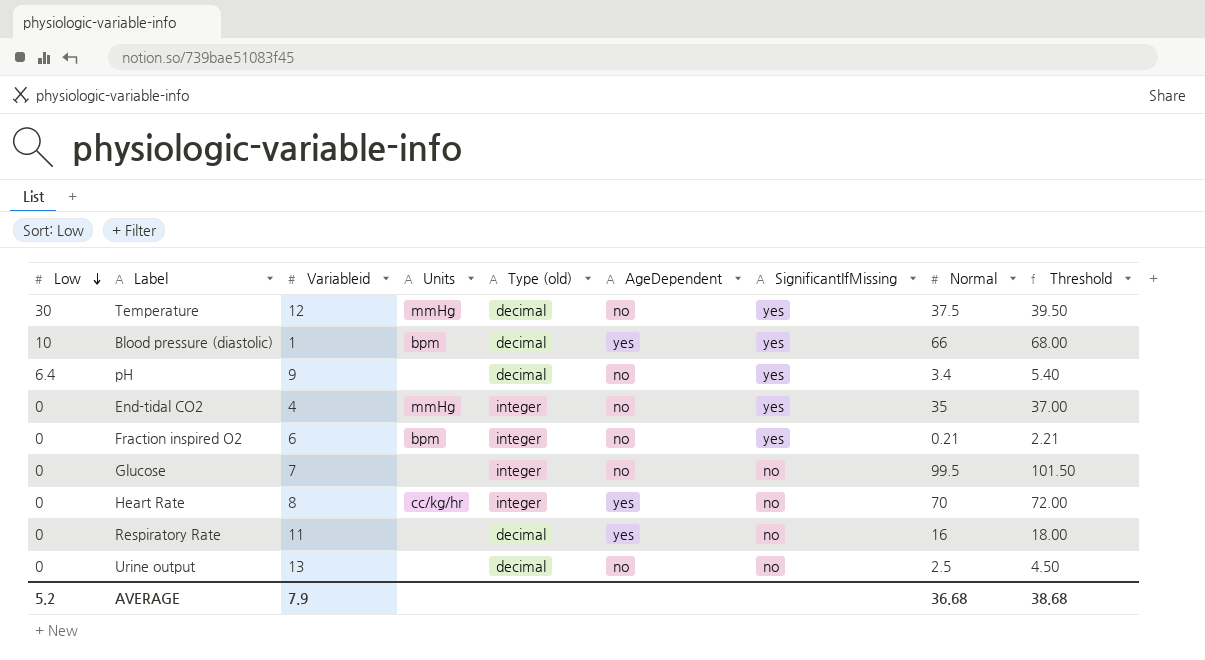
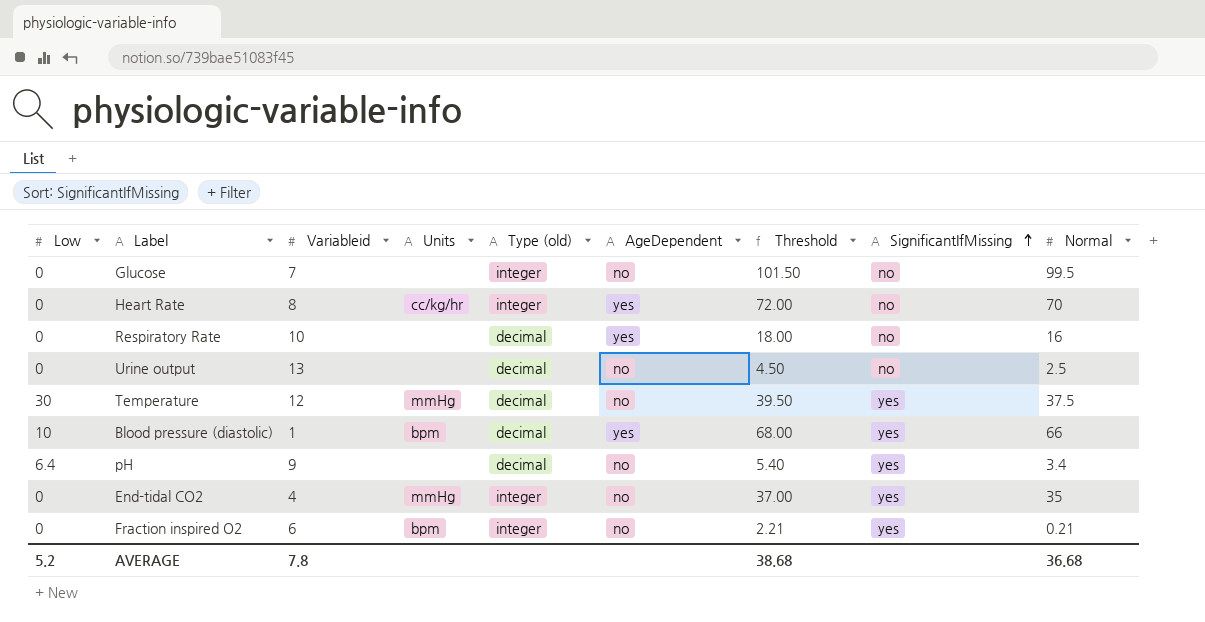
row order: Low descending -> SignificantIfMissing ascending
column Threshold | position: 9 -> 7
Respiratory Rate | Variableid: 11 -> 10
AVERAGE | Variableid: 7.9 -> 7.8

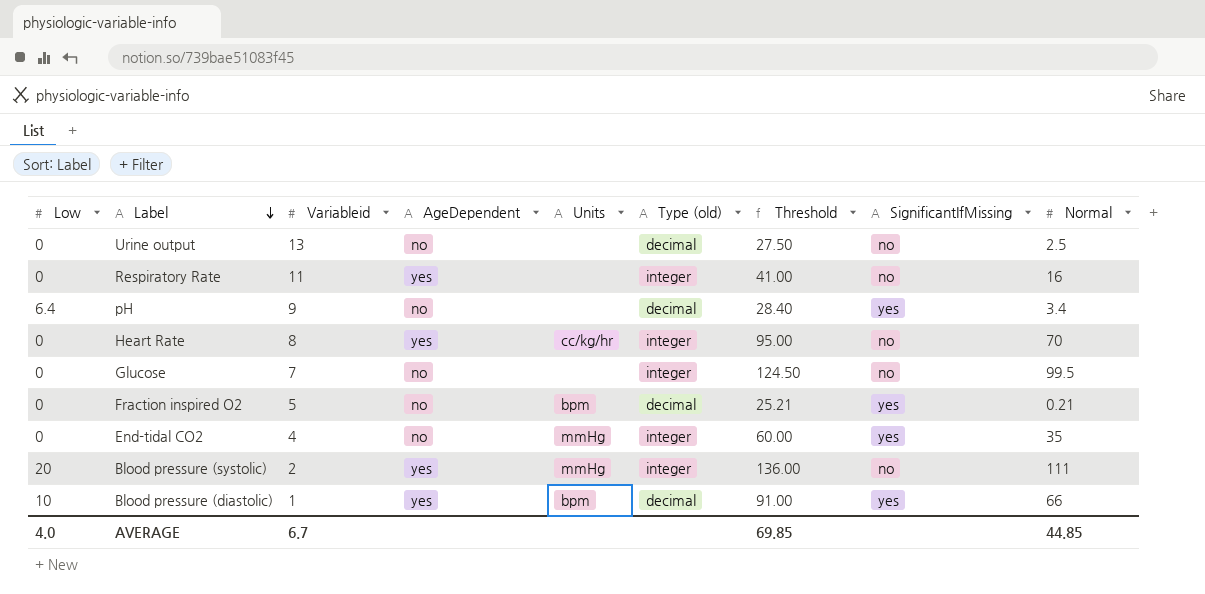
row order: SignificantIfMissing ascending -> Label descending
column AgeDependent | position: 6 -> 4
column Threshold | formula: [Normal] + 2 -> [Normal] + 25
row Temperature: 30 | 12 | mmHg | decimal | no | 39.50 | yes | 37.5 -> none
Respiratory Rate | Variableid: 10 -> 11
Respiratory Rate | Type (old): decimal -> integer
Fraction inspired O2 | Variableid: 6 -> 5
Fraction inspired O2 | Type (old): integer -> decimal
row Blood pressure (systolic): none -> 20 | 2 | yes | mmHg | integer | 136.00 | no | 111
AVERAGE | Low: 5.2 -> 4.0
AVERAGE | Variableid: 7.8 -> 6.7
AVERAGE | Threshold: 38.68 -> 69.85
AVERAGE | Normal: 36.68 -> 44.85

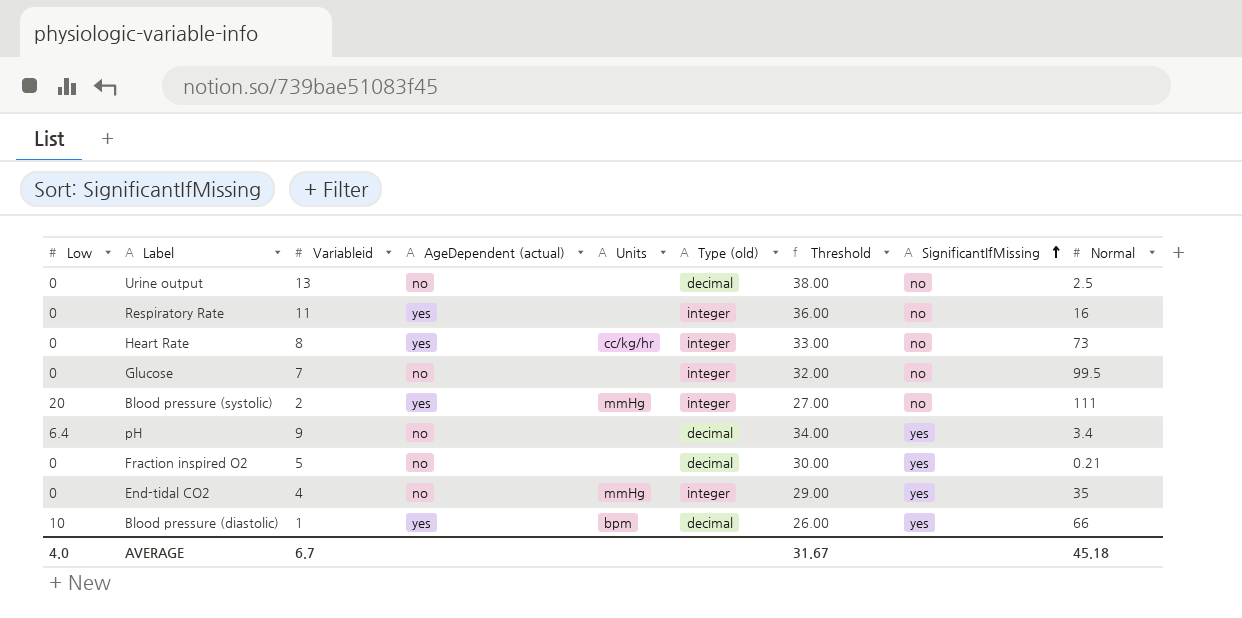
row order: Label descending -> SignificantIfMissing ascending
column name: AgeDependent -> AgeDependent (actual)
column Threshold | formula: [Normal] + 25 -> [Variableid] + 25
Heart Rate | Normal: 70 -> 73
Fraction inspired O2 | Units: bpm -> none
AVERAGE | Threshold: 69.85 -> 31.67
AVERAGE | Normal: 44.85 -> 45.18

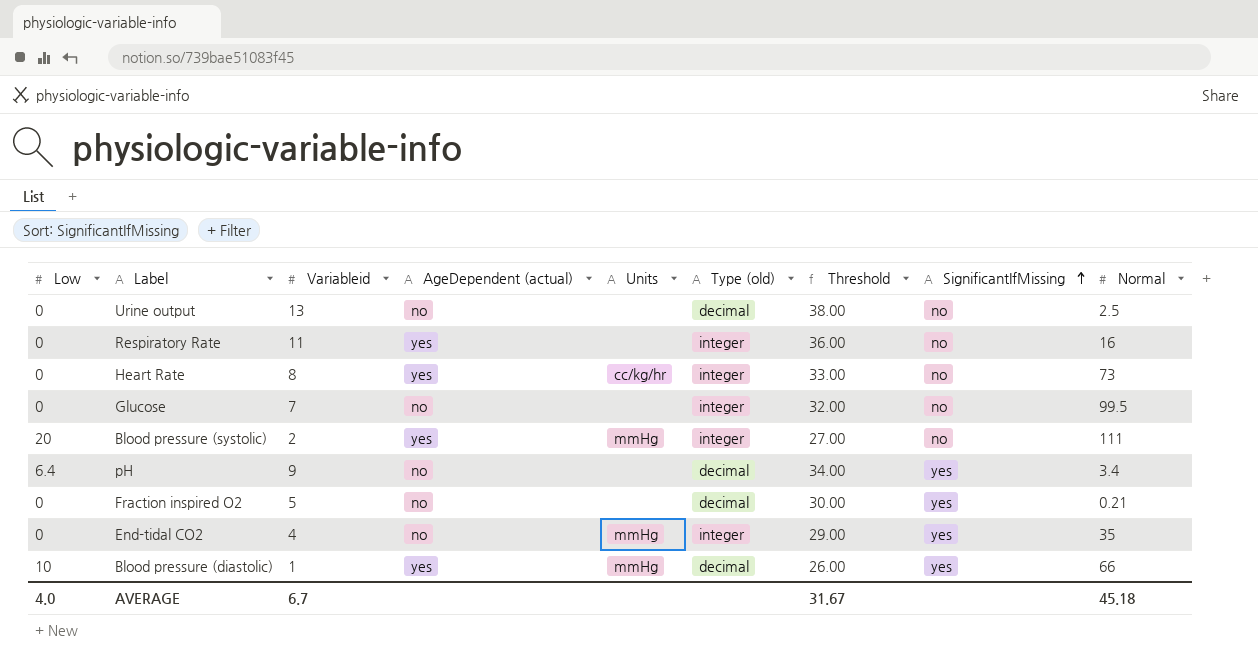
Blood pressure (diastolic) | Units: bpm -> mmHg

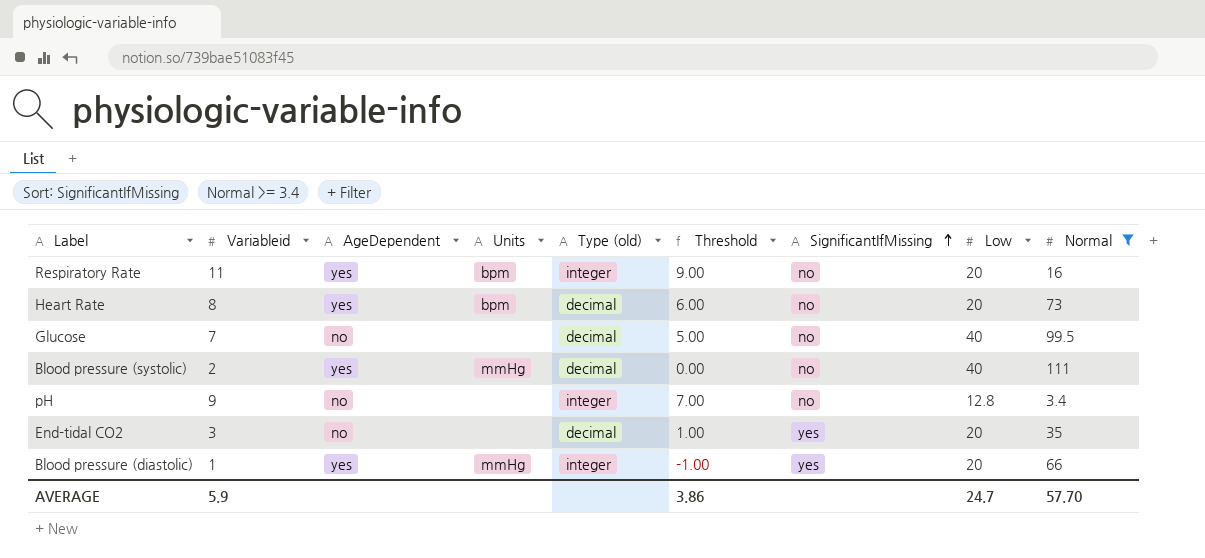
filter: none -> Normal >= 3.4
column name: AgeDependent (actual) -> AgeDependent
column Threshold | formula: [Variableid] + 25 -> [Variableid] - 2
column Low | position: 1 -> 8
Respiratory Rate | Units: none -> bpm
Respiratory Rate | Low: 0 -> 20
Heart Rate | Units: cc/kg/hr -> bpm
Heart Rate | Type (old): integer -> decimal
Heart Rate | Low: 0 -> 20
Glucose | Type (old): integer -> decimal
Glucose | Low: 0 -> 40
Blood pressure (systolic) | Type (old): integer -> decimal
Blood pressure (systolic) | Low: 20 -> 40
pH | Type (old): decimal -> integer
pH | SignificantIfMissing: yes -> no
pH | Low: 6.4 -> 12.8
End-tidal CO2 | Variableid: 4 -> 3
End-tidal CO2 | Units: mmHg -> none
End-tidal CO2 | Type (old): integer -> decimal
End-tidal CO2 | Low: 0 -> 20
Blood pressure (diastolic) | Type (old): decimal -> integer
Blood pressure (diastolic) | Low: 10 -> 20
AVERAGE | Variableid: 6.7 -> 5.9
AVERAGE | Threshold: 31.67 -> 3.86
AVERAGE | Low: 4.0 -> 24.7
AVERAGE | Normal: 45.18 -> 57.70

